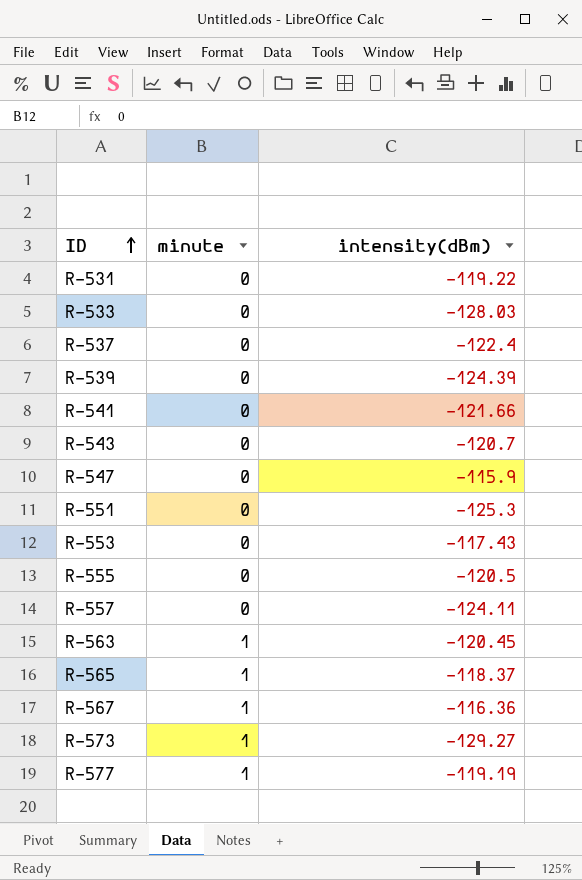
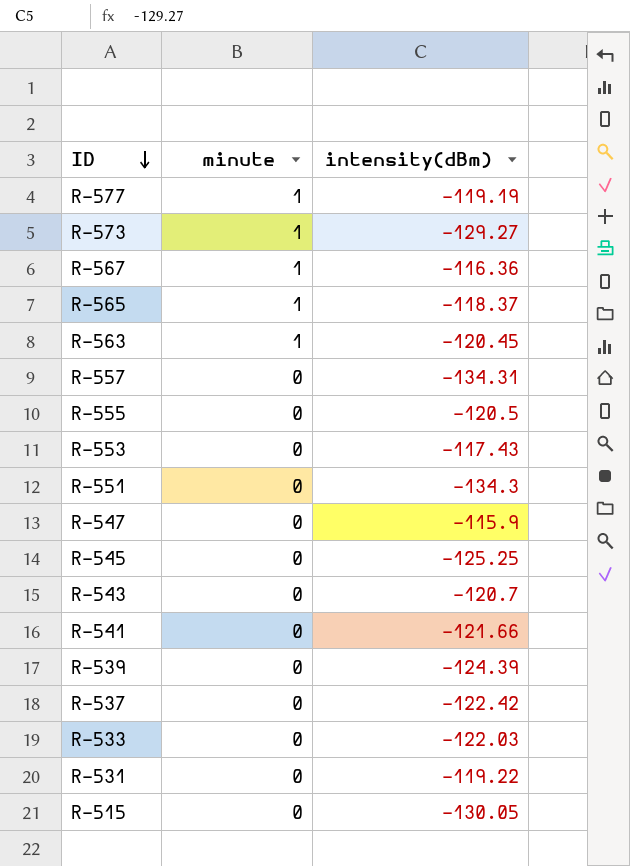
row order: ID ascending -> ID descending
R-557 | intensity(dBm): -124.11 -> -134.31
R-551 | intensity(dBm): -125.3 -> -134.3
row R-545: none -> 0 | -125.25
R-537 | intensity(dBm): -122.4 -> -122.42
R-533 | intensity(dBm): -128.03 -> -122.03
row R-515: none -> 0 | -130.05

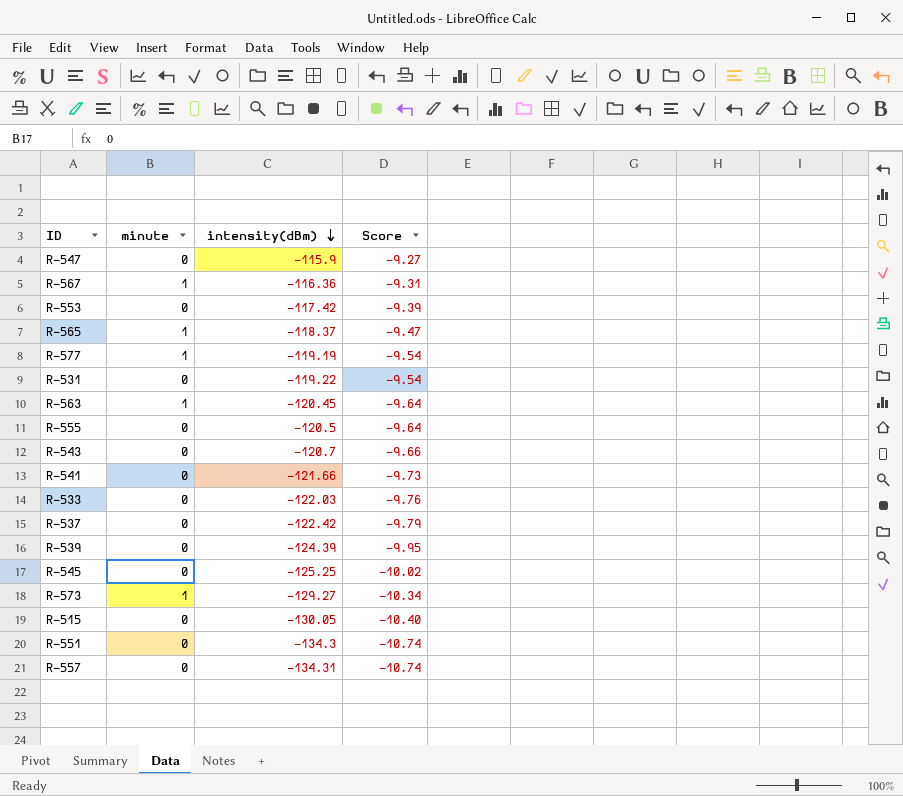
row order: ID descending -> intensity(dBm) descending
column Score | formula: none -> [intensity(dBm)] * 0.08
R-553 | intensity(dBm): -117.43 -> -117.42

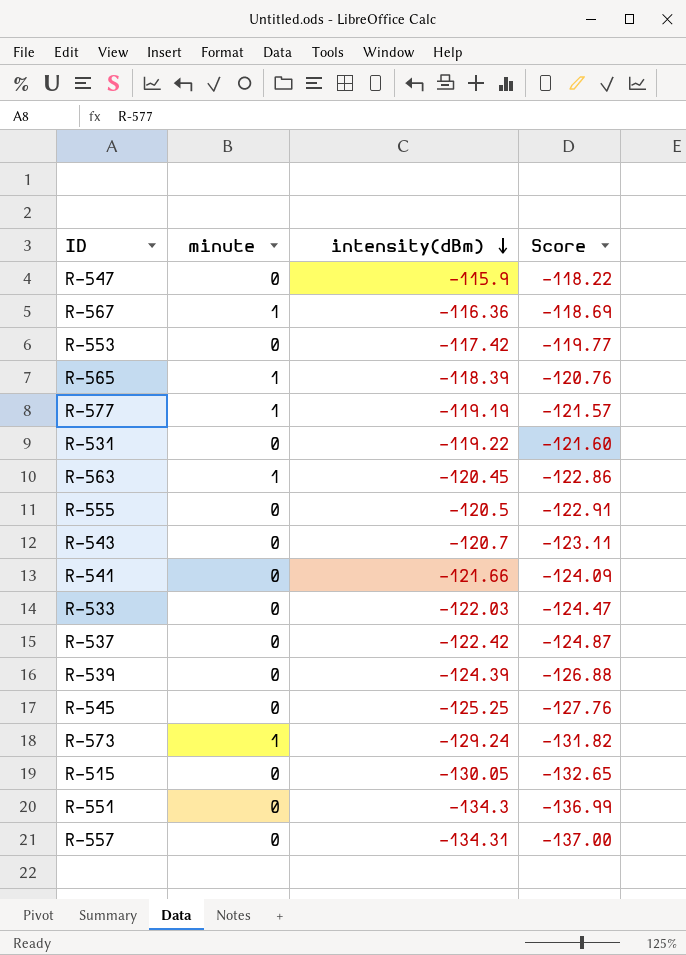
column Score | formula: [intensity(dBm)] * 0.08 -> [intensity(dBm)] * 1.02
R-565 | intensity(dBm): -118.37 -> -118.39
R-573 | intensity(dBm): -129.27 -> -129.24

